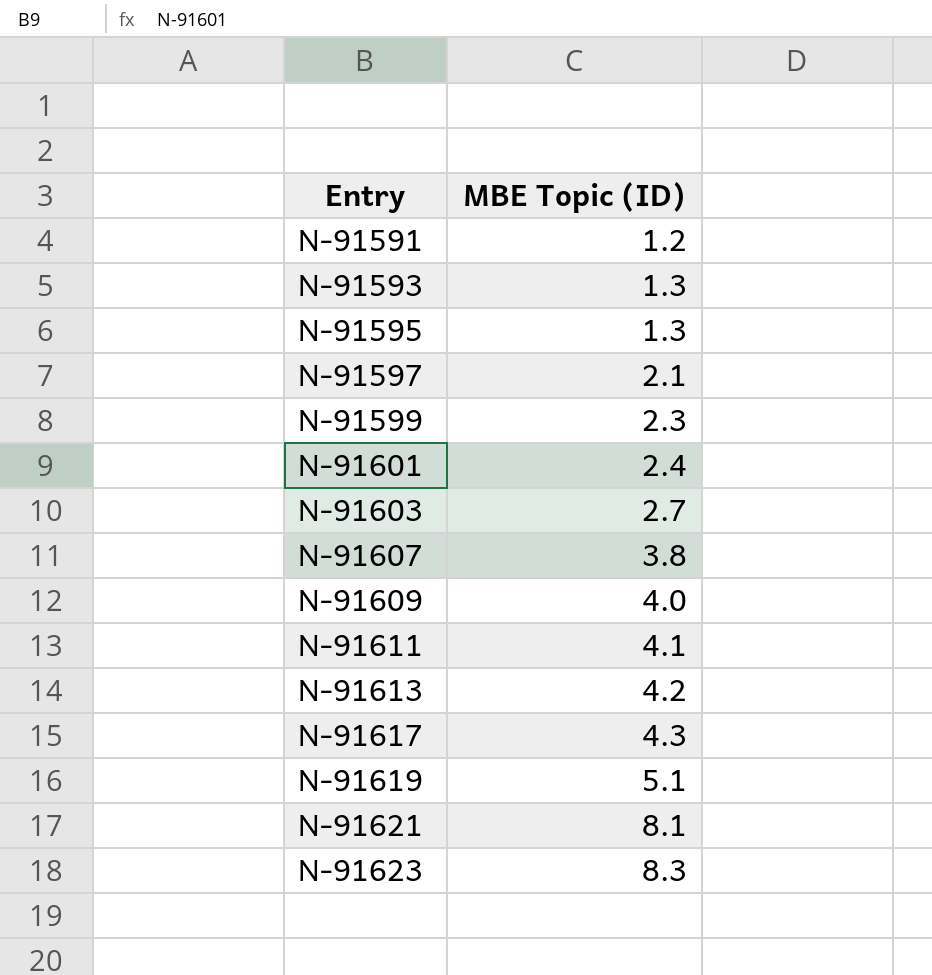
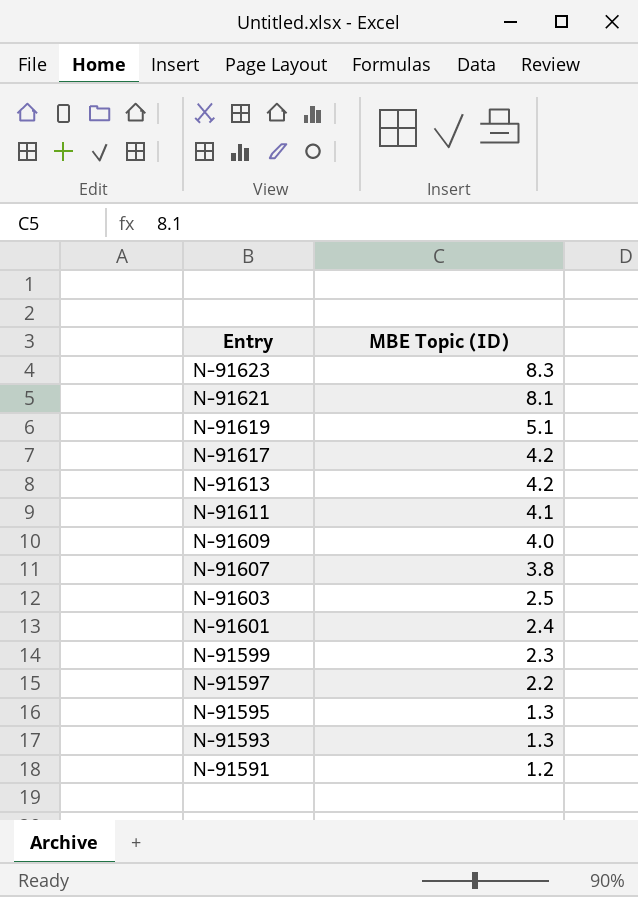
row order: Entry ascending -> Entry descending
N-91617 | MBE Topic (ID): 4.3 -> 4.2
N-91603 | MBE Topic (ID): 2.7 -> 2.5
N-91597 | MBE Topic (ID): 2.1 -> 2.2

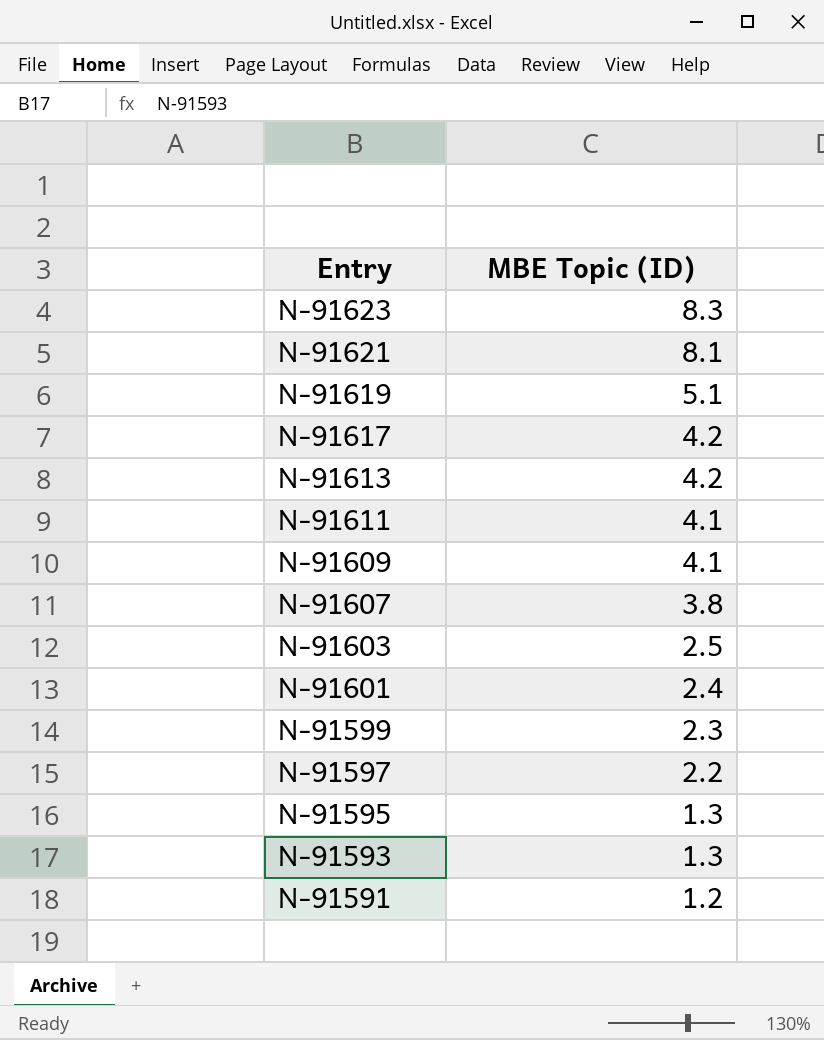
N-91609 | MBE Topic (ID): 4.0 -> 4.1

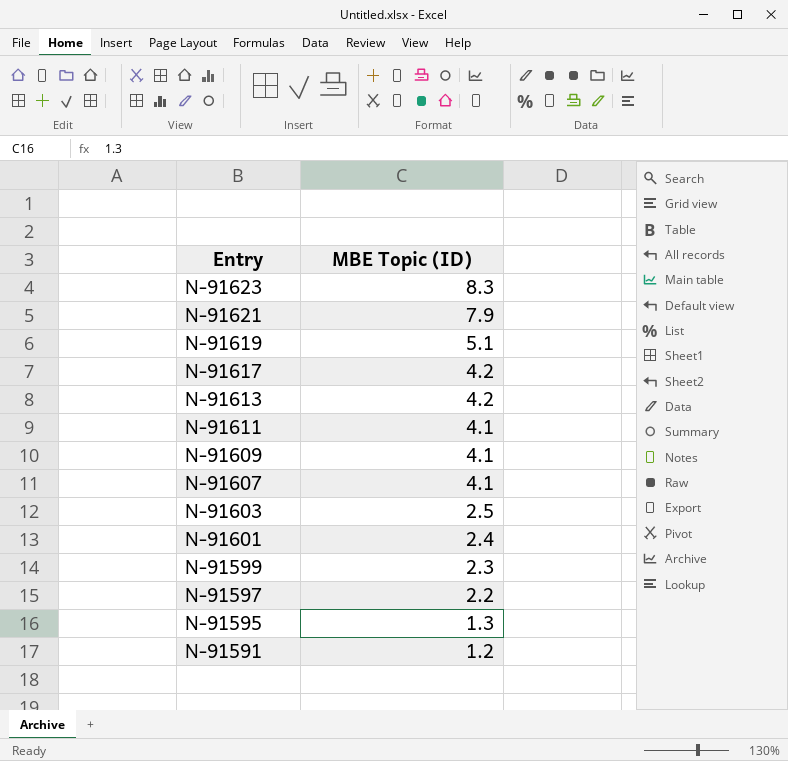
row N-91593: 1.3 -> none
N-91621 | MBE Topic (ID): 8.1 -> 7.9
N-91607 | MBE Topic (ID): 3.8 -> 4.1

